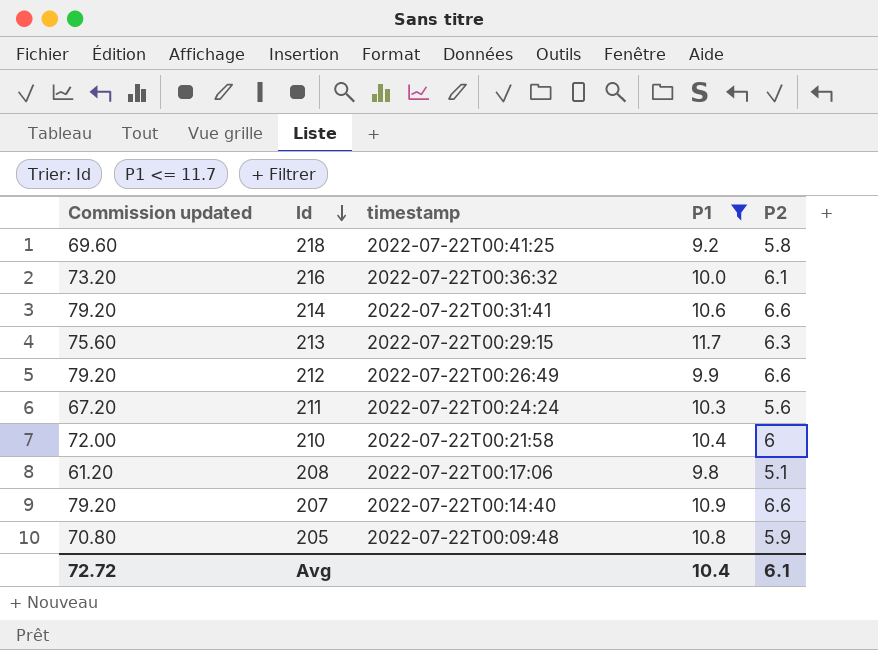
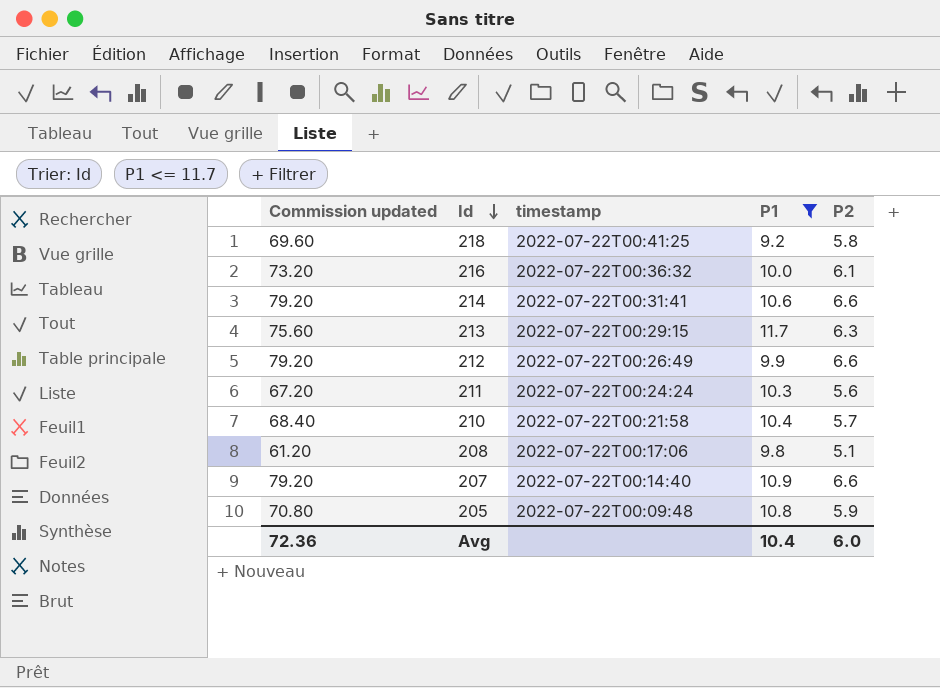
210 | Commission updated: 72.00 -> 68.40
210 | P2: 6 -> 5.7
Avg | Commission updated: 72.72 -> 72.36
Avg | P2: 6.1 -> 6.0

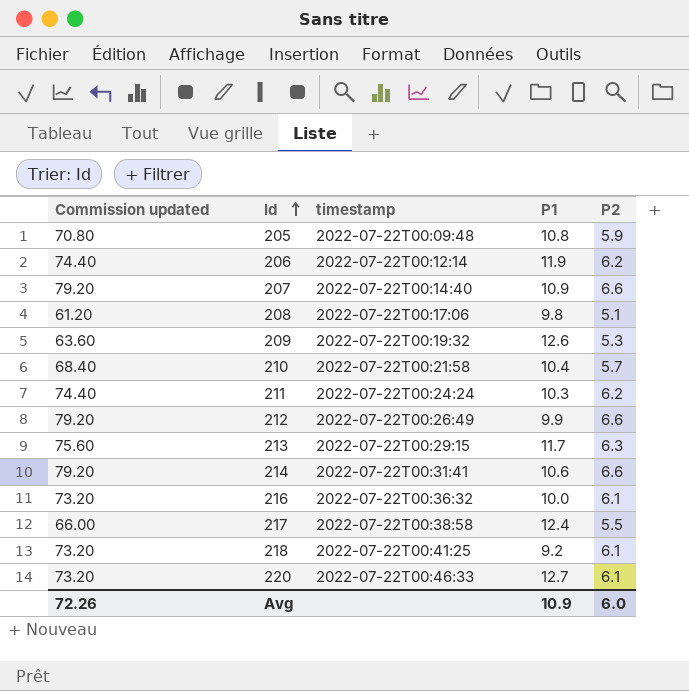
filter: P1 <= 11.7 -> none
row order: Id descending -> Id ascending
211 | Commission updated: 67.20 -> 74.40
211 | P2: 5.6 -> 6.2
218 | Commission updated: 69.60 -> 73.20
218 | P2: 5.8 -> 6.1
Avg | Commission updated: 72.36 -> 72.26
Avg | P1: 10.4 -> 10.9

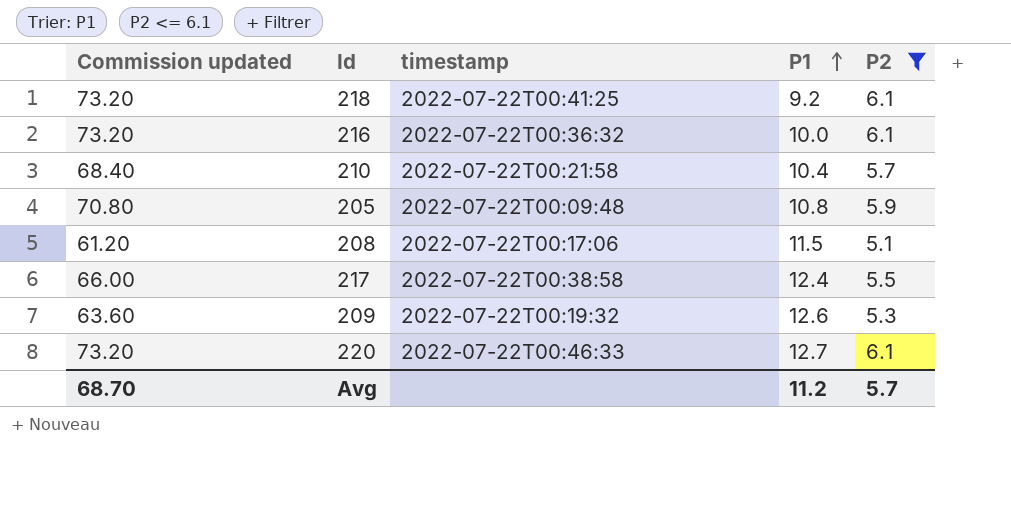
filter: none -> P2 <= 6.1
row order: Id ascending -> P1 ascending
208 | P1: 9.8 -> 11.5
Avg | Commission updated: 72.26 -> 68.70
Avg | P1: 10.9 -> 11.2
Avg | P2: 6.0 -> 5.7

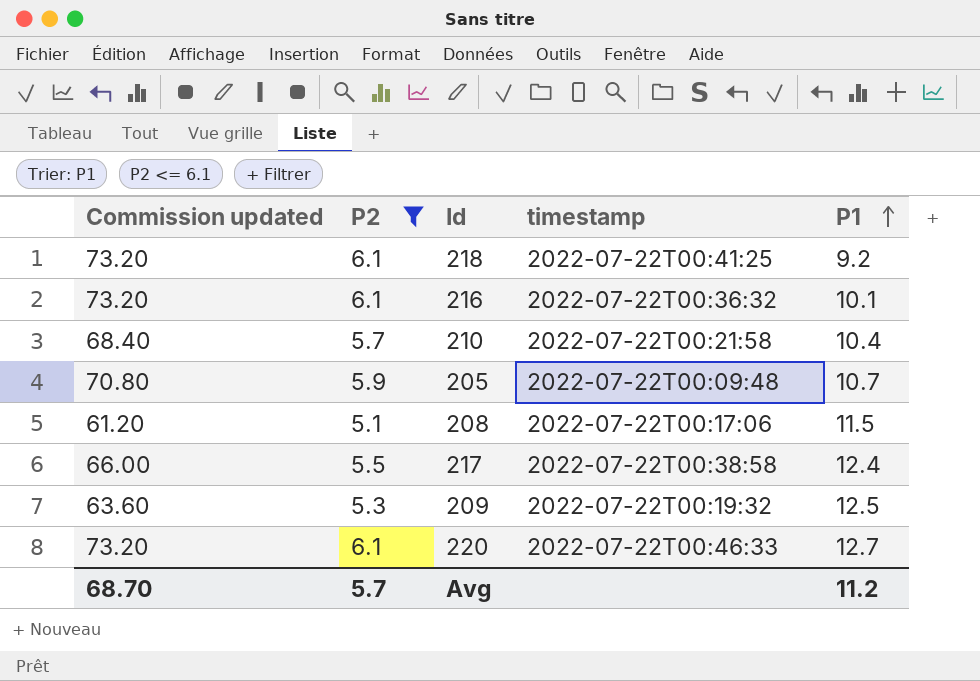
column P2 | position: 5 -> 2
216 | P1: 10.0 -> 10.1
205 | P1: 10.8 -> 10.7
209 | P1: 12.6 -> 12.5

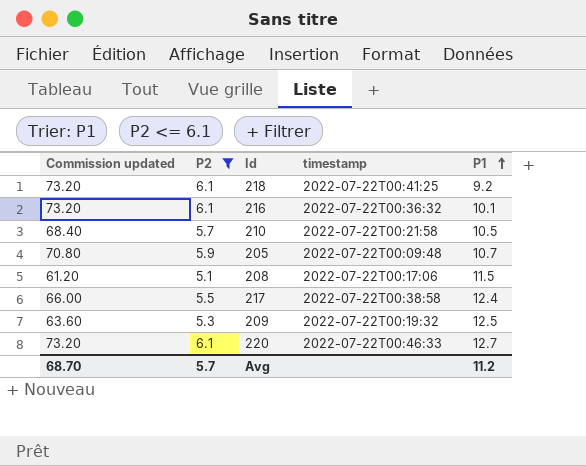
210 | P1: 10.4 -> 10.5

